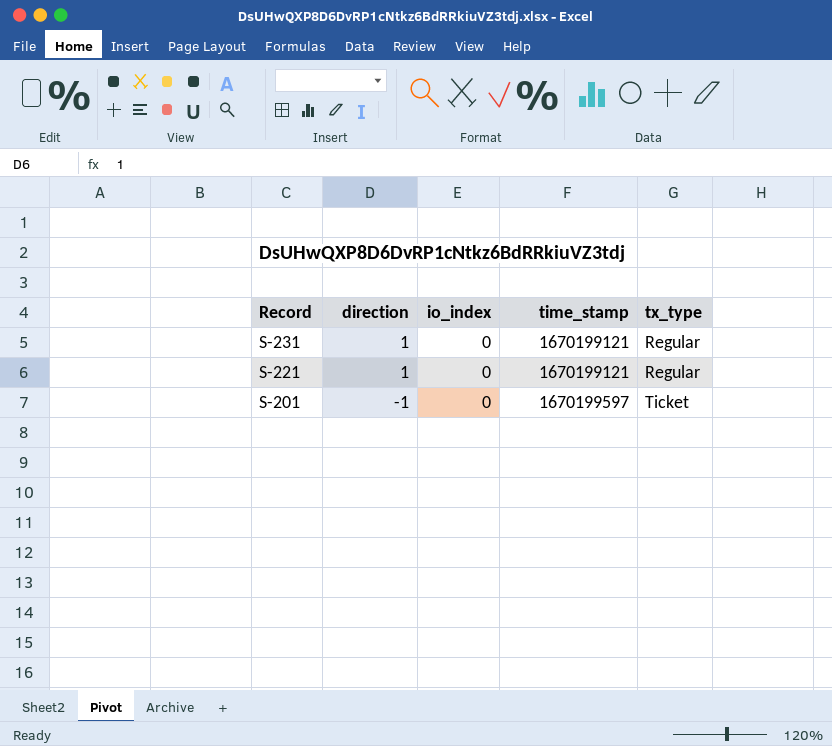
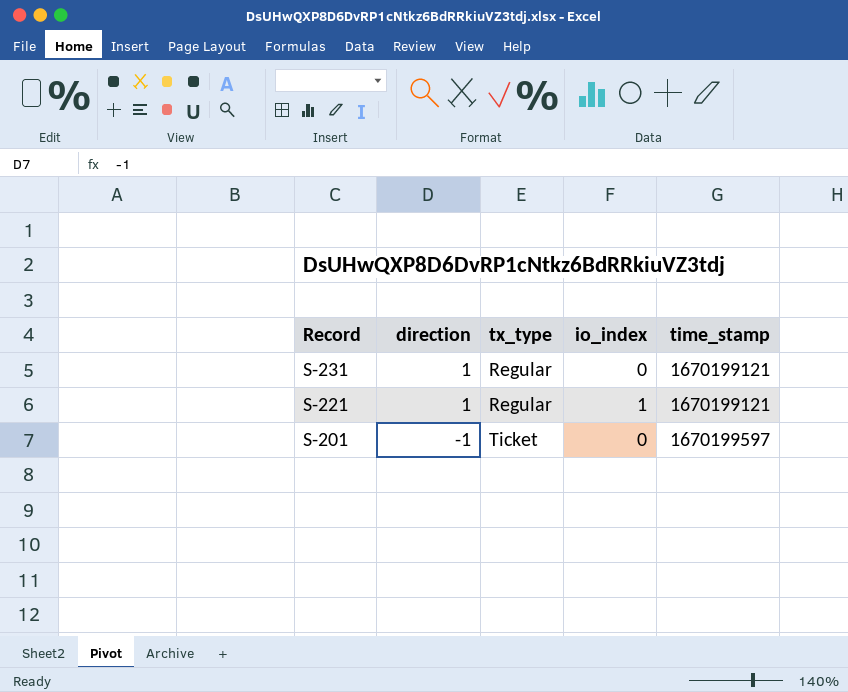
column tx_type | position: 5 -> 3
S-221 | io_index: 0 -> 1

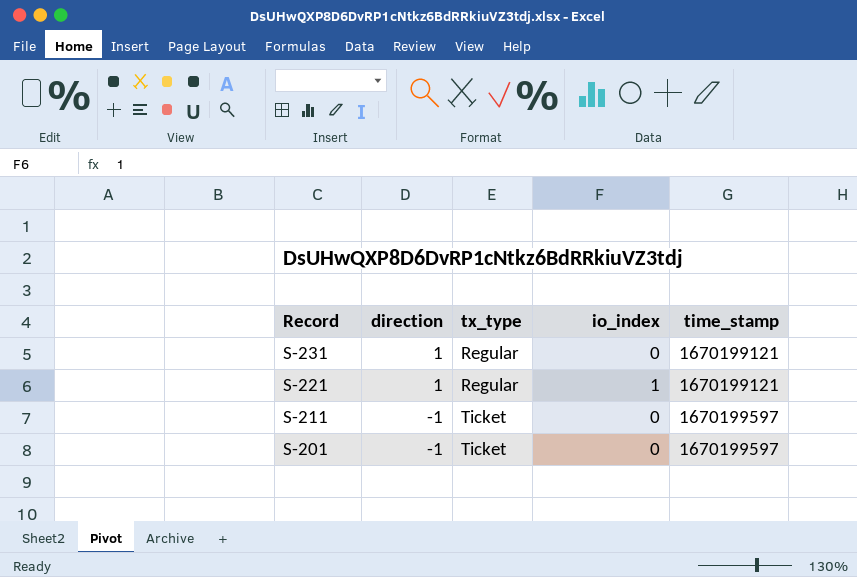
row S-211: none -> -1 | Ticket | 0 | 1670199597

